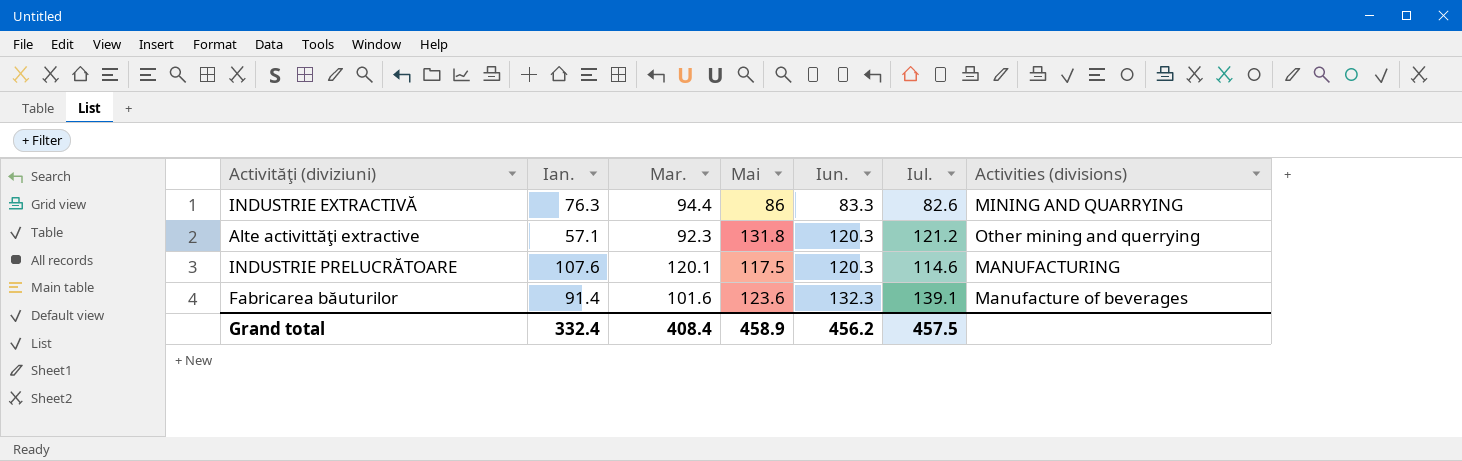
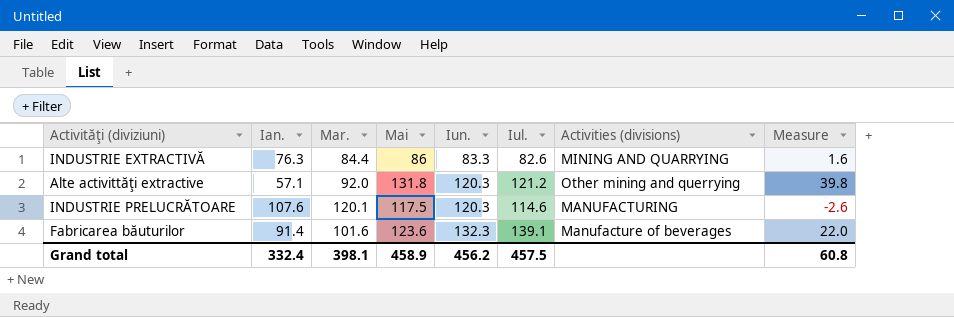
column Measure | formula: none -> [Mai] - [Mar.]
INDUSTRIE EXTRACTIVĂ | Mar.: 94.4 -> 84.4
Alte activittăţi extractive | Mar.: 92.3 -> 92.0
Grand total | Mar.: 408.4 -> 398.1

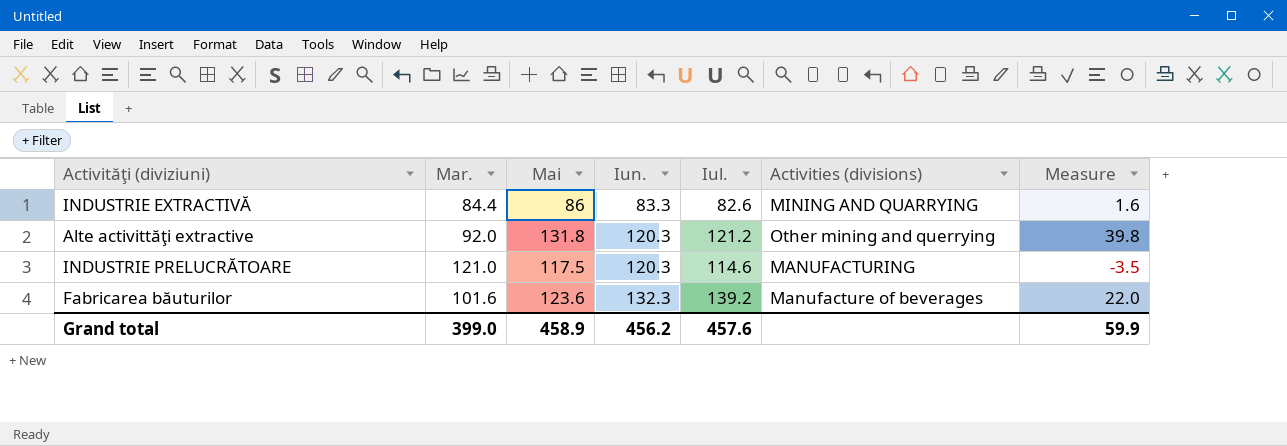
column Ian. | position: 2 -> none
INDUSTRIE PRELUCRĂTOARE | Mar.: 120.1 -> 121.0
INDUSTRIE PRELUCRĂTOARE | Measure: -2.6 -> -3.5
Fabricarea băuturilor | Iul.: 139.1 -> 139.2
Grand total | Mar.: 398.1 -> 399.0
Grand total | Iul.: 457.5 -> 457.6
Grand total | Measure: 60.8 -> 59.9

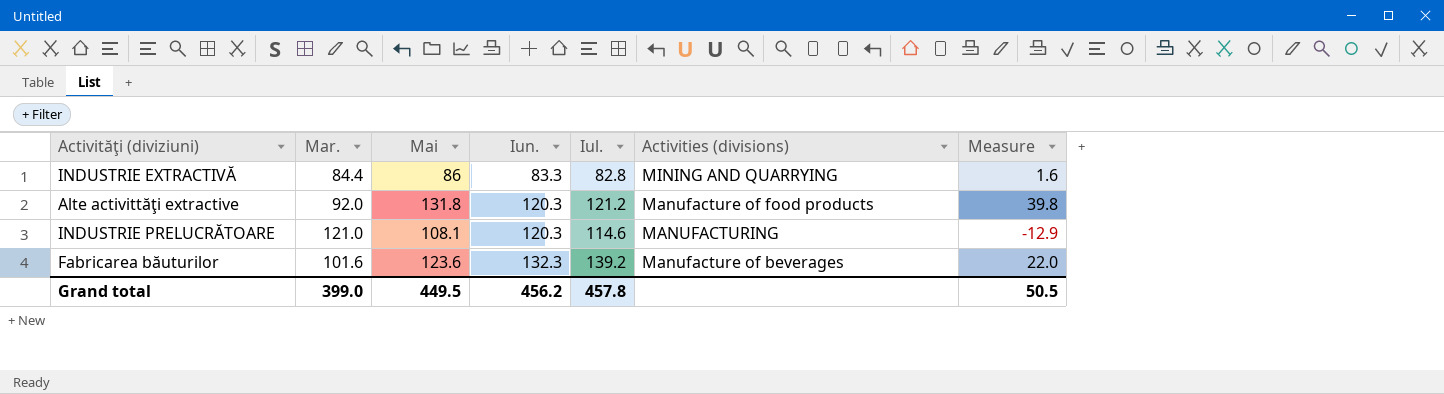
INDUSTRIE EXTRACTIVĂ | Iul.: 82.6 -> 82.8
Alte activittăţi extractive | Activities (divisions): Other mining and querrying -> Manufacture of food products
INDUSTRIE PRELUCRĂTOARE | Mai: 117.5 -> 108.1
INDUSTRIE PRELUCRĂTOARE | Measure: -3.5 -> -12.9
Grand total | Mai: 458.9 -> 449.5
Grand total | Iul.: 457.6 -> 457.8
Grand total | Measure: 59.9 -> 50.5

